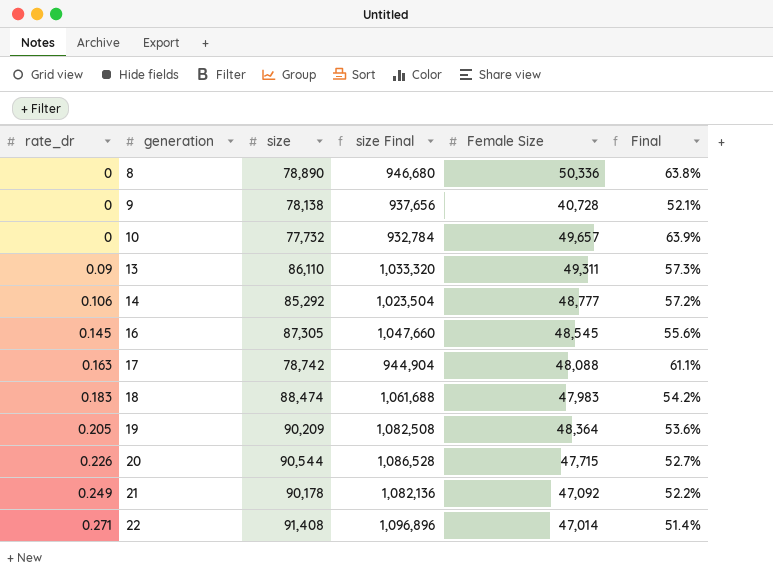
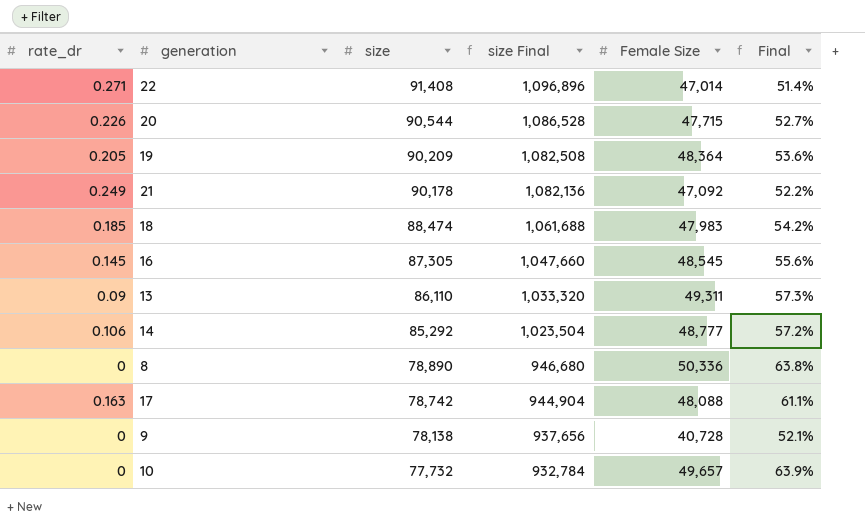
row order: rate_dr ascending -> size descending
18 | rate_dr: 0.183 -> 0.185

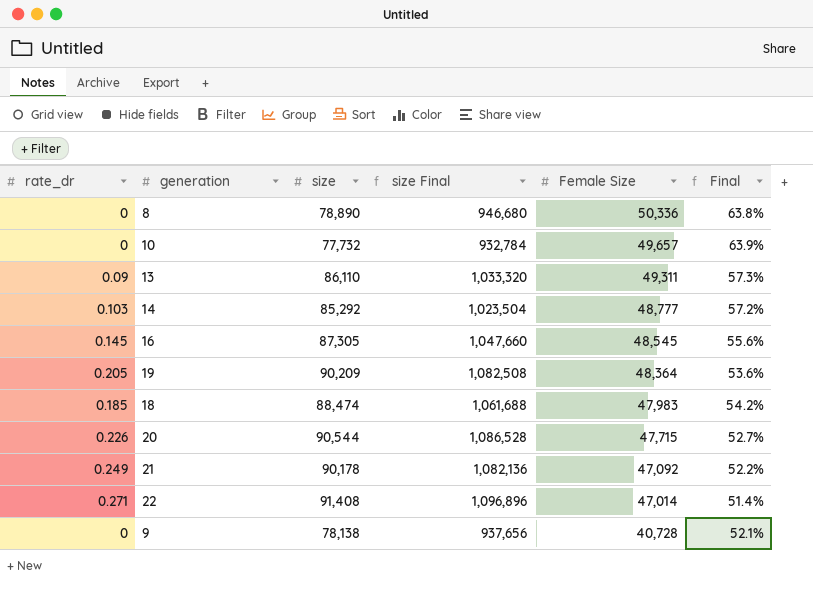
row order: size descending -> Female Size descending
row 17: 0.163 | 78,742 | 944,904 | 48,088 | 61.1% -> none
14 | rate_dr: 0.106 -> 0.103

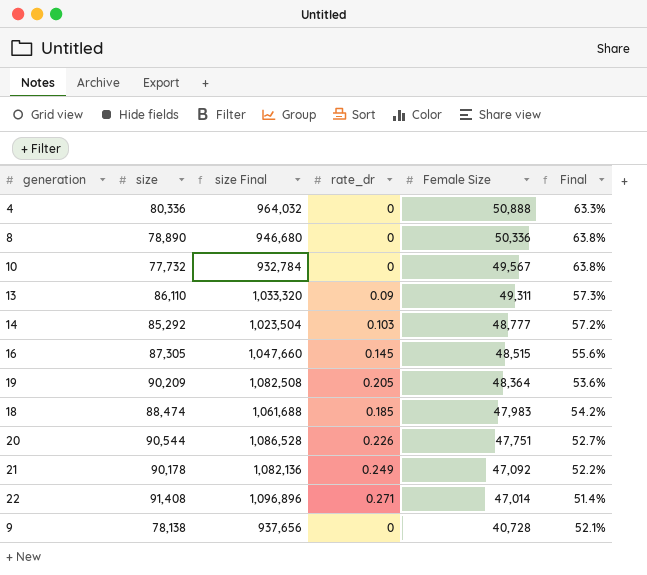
column rate_dr | position: 1 -> 4
row 4: none -> 80,336 | 964,032 | 0 | 50,888 | 63.3%
10 | Female Size: 49,657 -> 49,567
10 | Final: 63.9% -> 63.8%
16 | Female Size: 48,545 -> 48,515
20 | Female Size: 47,715 -> 47,751

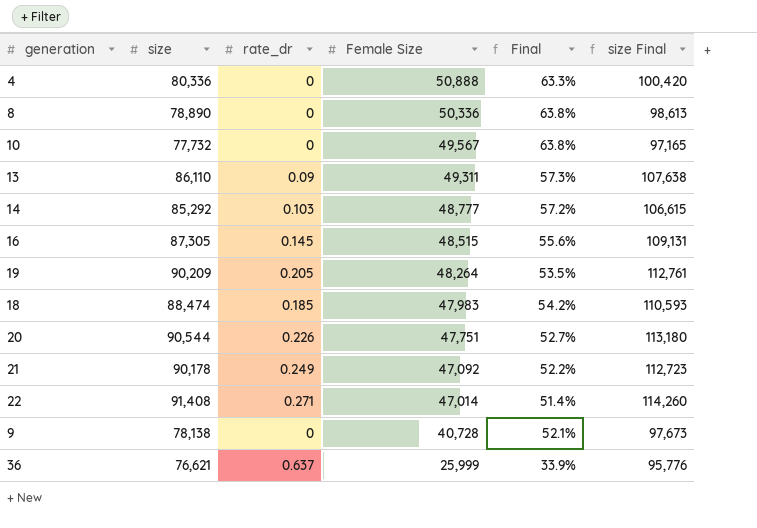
column size Final | formula: [size] * 12 -> [size] * 1.25
column size Final | position: 3 -> 6
19 | Female Size: 48,364 -> 48,264
19 | Final: 53.6% -> 53.5%
row 36: none -> 76,621 | 0.637 | 25,999 | 33.9% | 95,776

